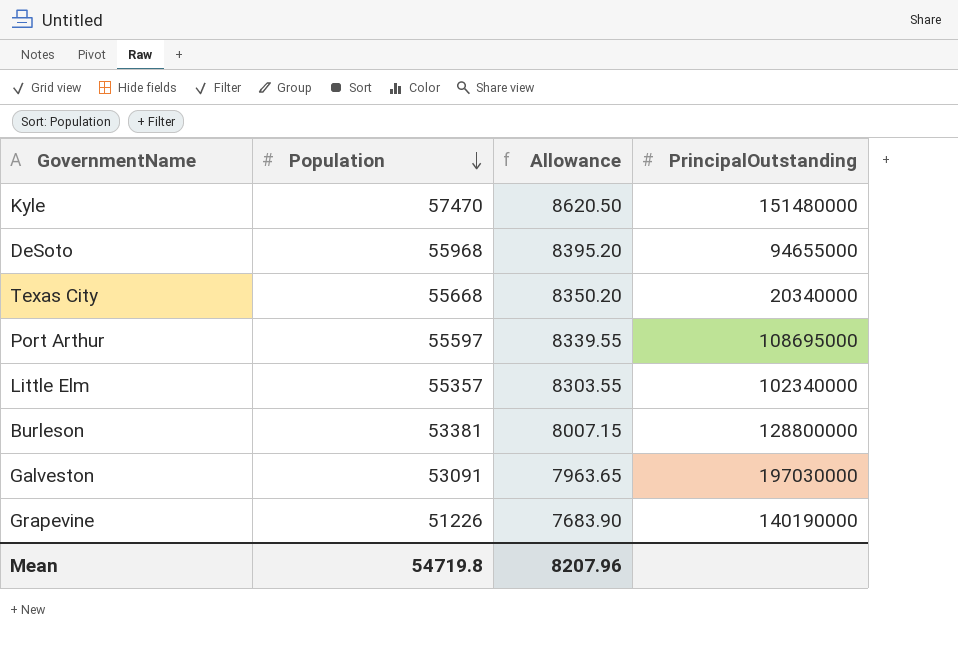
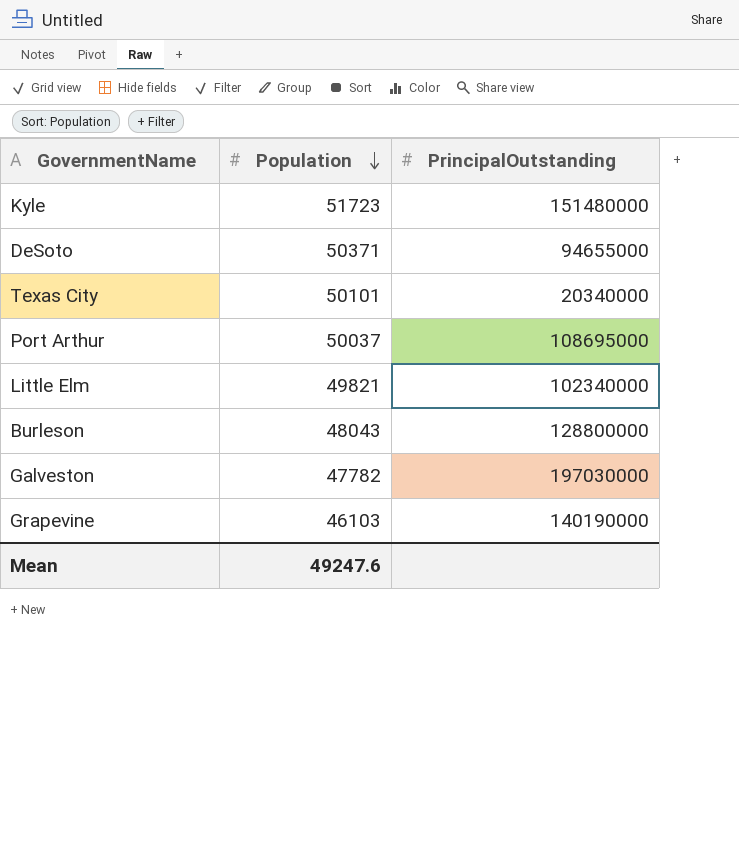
column Allowance | formula: [Population] * 0.15 -> none
Kyle | Population: 57470 -> 51723
DeSoto | Population: 55968 -> 50371
Texas City | Population: 55668 -> 50101
Port Arthur | Population: 55597 -> 50037
Little Elm | Population: 55357 -> 49821
Burleson | Population: 53381 -> 48043
Galveston | Population: 53091 -> 47782
Grapevine | Population: 51226 -> 46103
Mean | Population: 54719.8 -> 49247.6

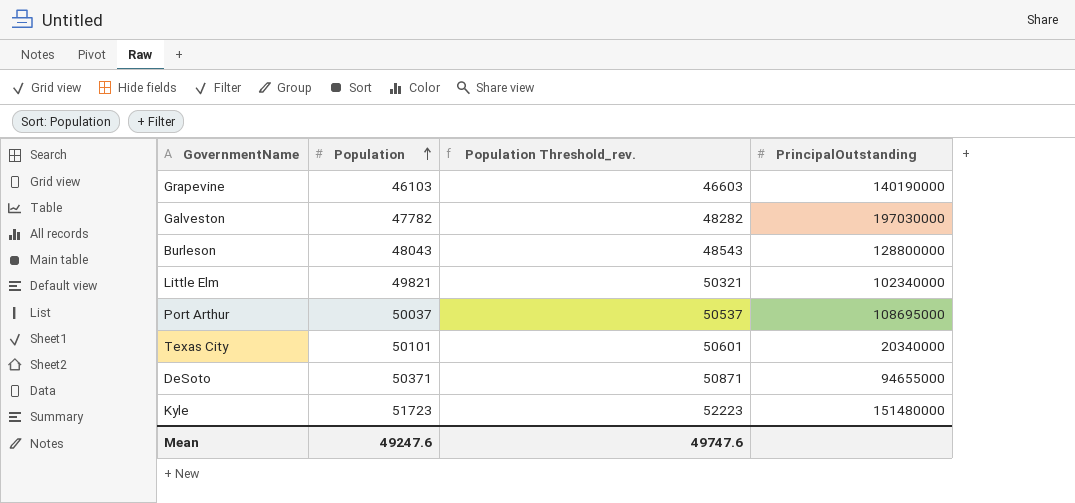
row order: Population descending -> Population ascending
column Population Threshold_rev. | formula: none -> [Population] + 500

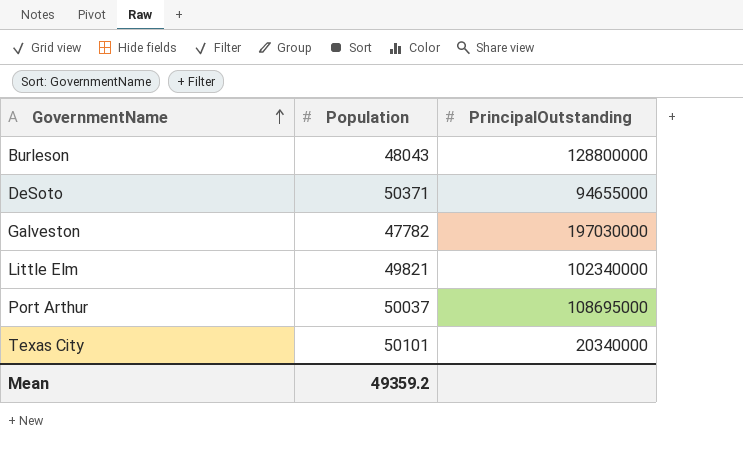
row order: Population ascending -> GovernmentName ascending
column Population Threshold_rev. | formula: [Population] + 500 -> none
row Grapevine: 46103 | 46603 | 140190000 -> none
row Kyle: 51723 | 52223 | 151480000 -> none
Mean | Population: 49247.6 -> 49359.2

